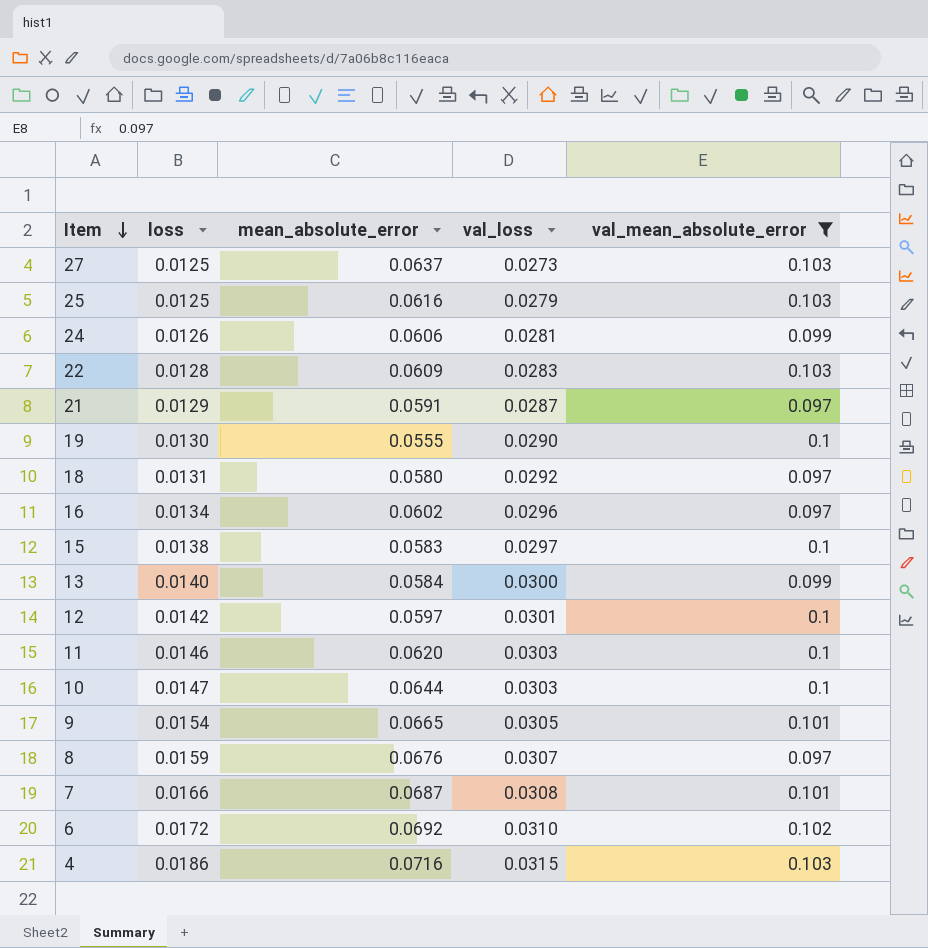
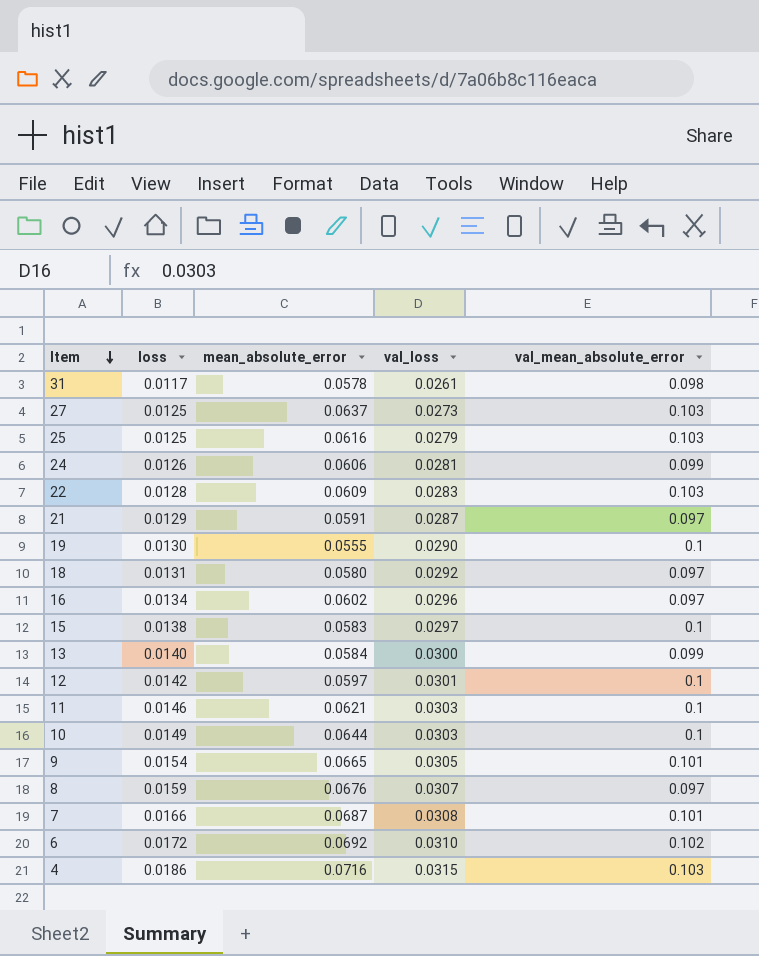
filter: val_mean_absolute_error != 0.098 -> none
11 | mean_absolute_error: 0.0620 -> 0.0621
10 | loss: 0.0147 -> 0.0149

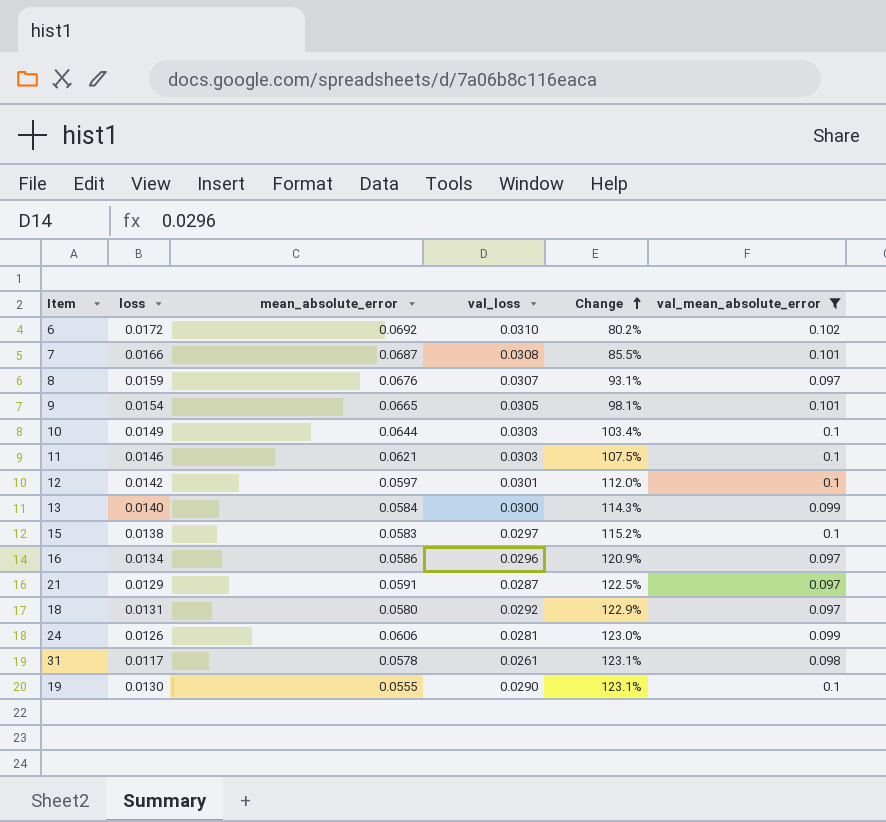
filter: none -> val_mean_absolute_error != 0.103
row order: Item descending -> Change ascending
column Change | formula: none -> ([val_loss] - [loss]) / [loss]
16 | mean_absolute_error: 0.0602 -> 0.0586

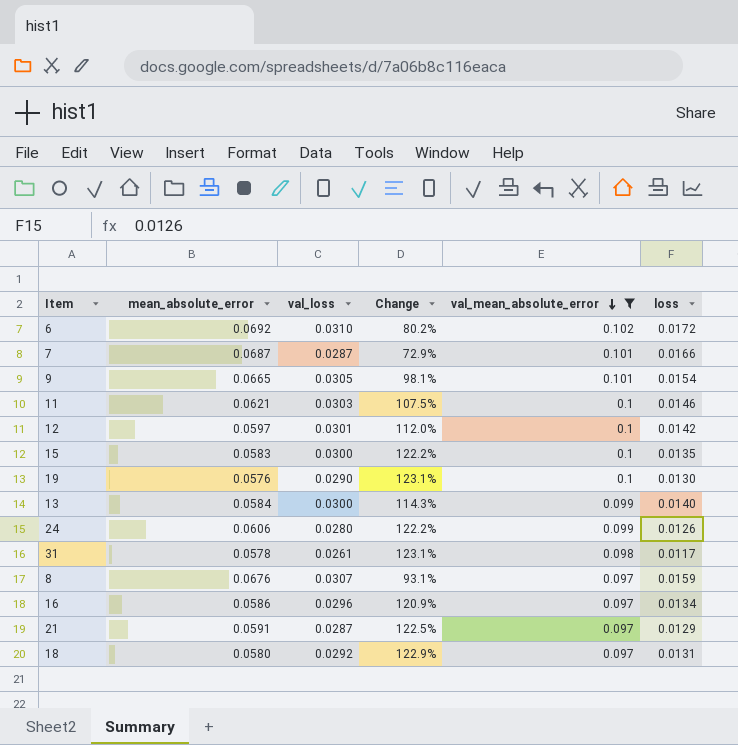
row order: Change ascending -> val_mean_absolute_error descending
column loss | position: 2 -> 6
row 10: 0.0149 | 0.0644 | 0.0303 | 103.4% | 0.1 -> none
7 | val_loss: 0.0308 -> 0.0287
7 | Change: 85.5% -> 72.9%
15 | val_loss: 0.0297 -> 0.0300
15 | Change: 115.2% -> 122.2%
15 | loss: 0.0138 -> 0.0135
19 | mean_absolute_error: 0.0555 -> 0.0576
24 | val_loss: 0.0281 -> 0.0280
24 | Change: 123.0% -> 122.2%

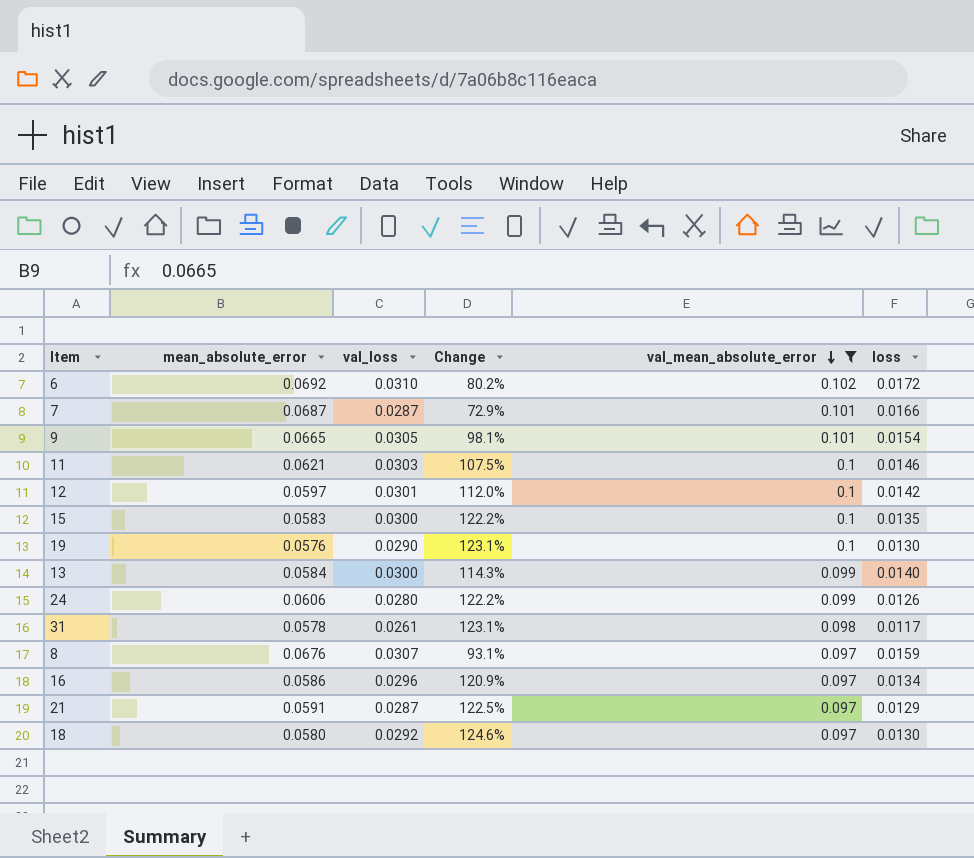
18 | Change: 122.9% -> 124.6%
18 | loss: 0.0131 -> 0.0130

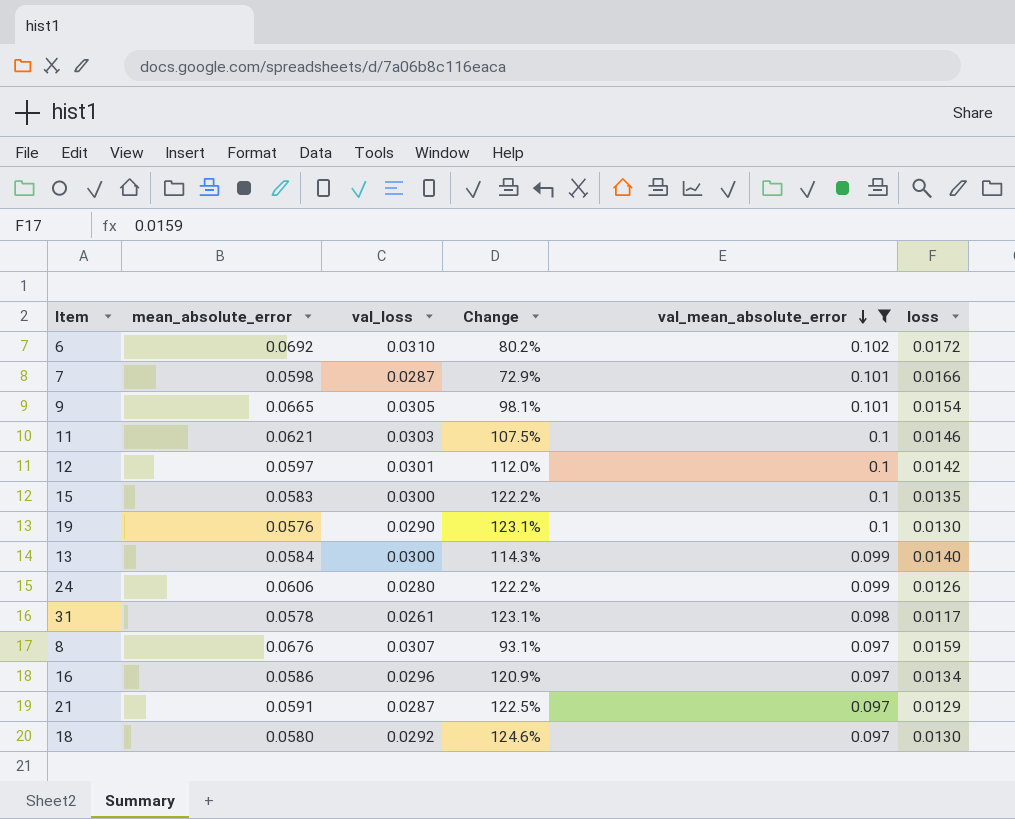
7 | mean_absolute_error: 0.0687 -> 0.0598

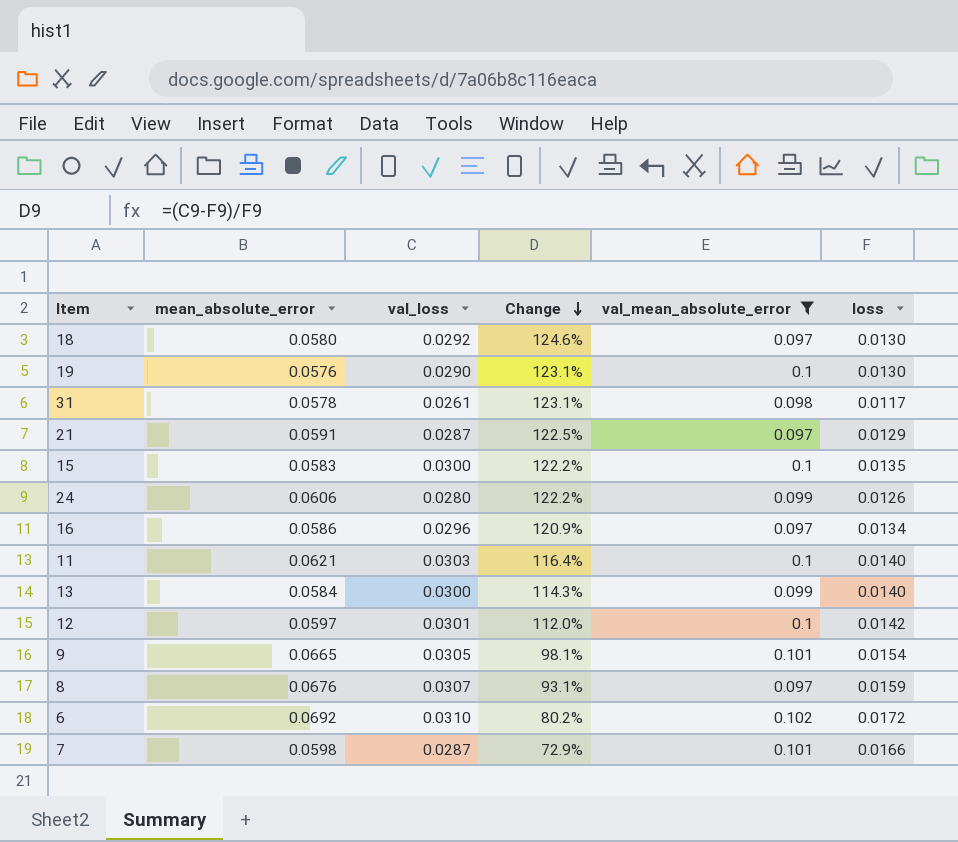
row order: val_mean_absolute_error descending -> Change descending
11 | Change: 107.5% -> 116.4%
11 | loss: 0.0146 -> 0.0140

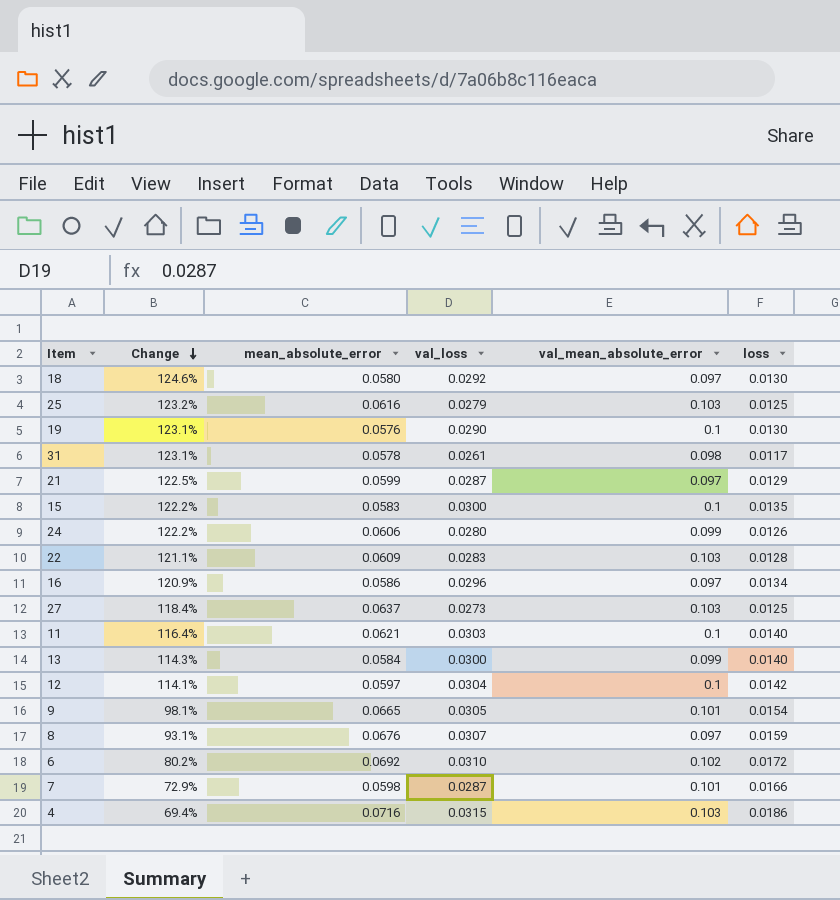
filter: val_mean_absolute_error != 0.103 -> none
column Change | position: 4 -> 2
21 | mean_absolute_error: 0.0591 -> 0.0599
12 | Change: 112.0% -> 114.1%
12 | val_loss: 0.0301 -> 0.0304

